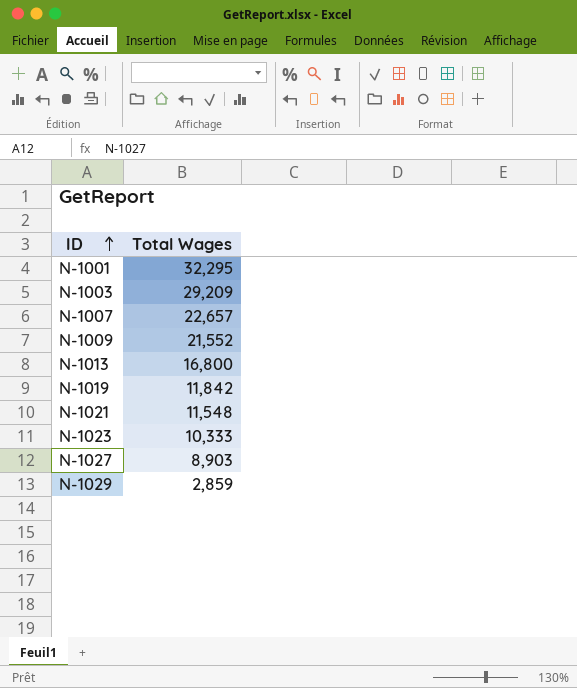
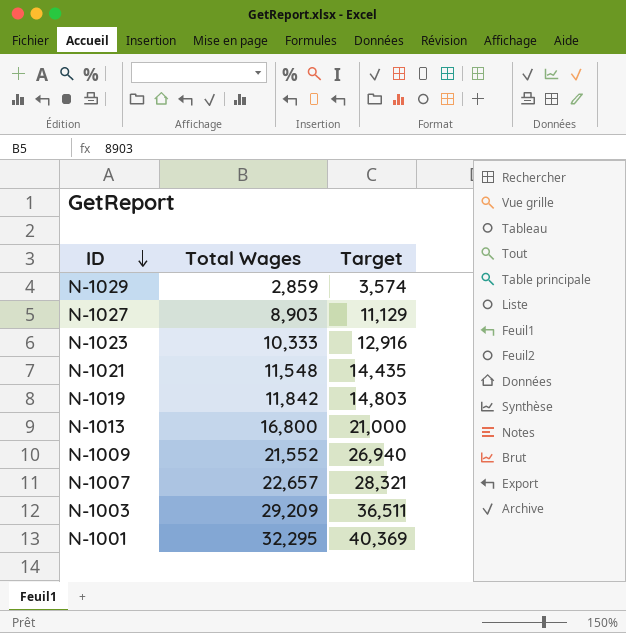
row order: ID ascending -> ID descending
column Target | formula: none -> [Total Wages] * 1.25

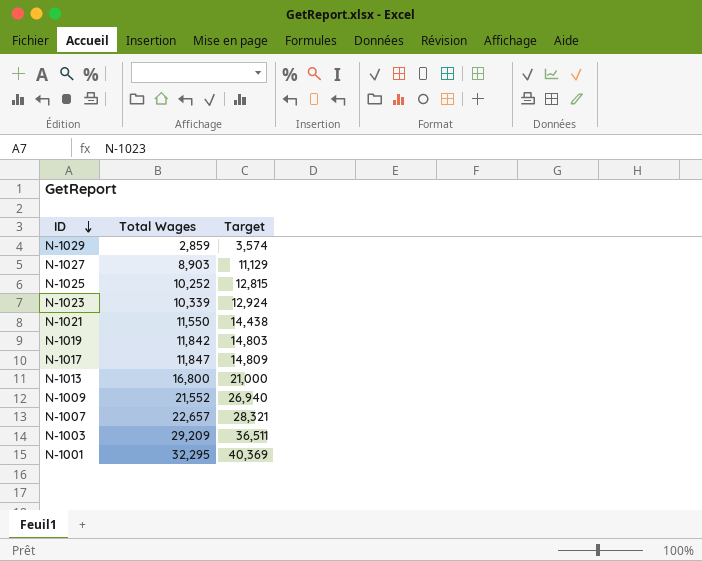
row N-1025: none -> 10,252 | 12,815
N-1023 | Total Wages: 10,333 -> 10,339
N-1023 | Target: 12,916 -> 12,924
N-1021 | Total Wages: 11,548 -> 11,550
N-1021 | Target: 14,435 -> 14,438
row N-1017: none -> 11,847 | 14,809

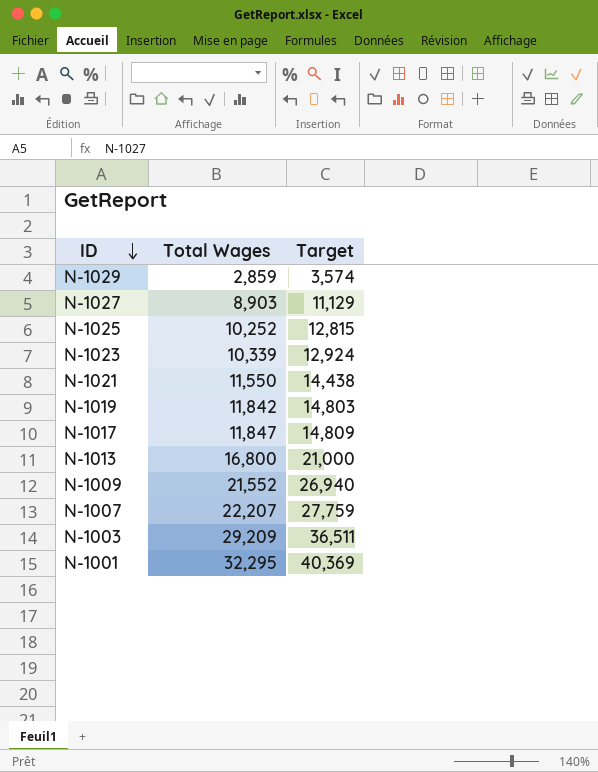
N-1007 | Total Wages: 22,657 -> 22,207
N-1007 | Target: 28,321 -> 27,759

